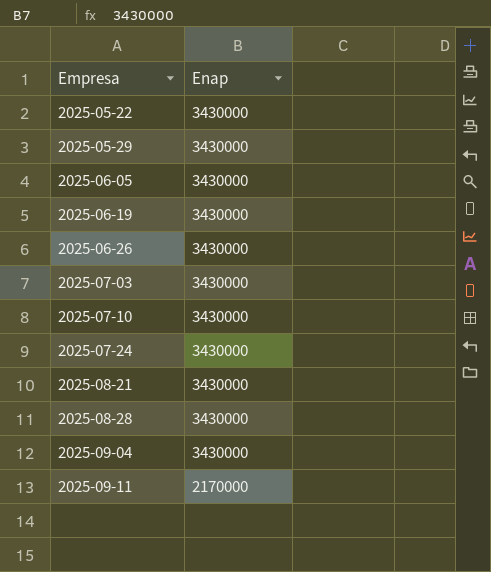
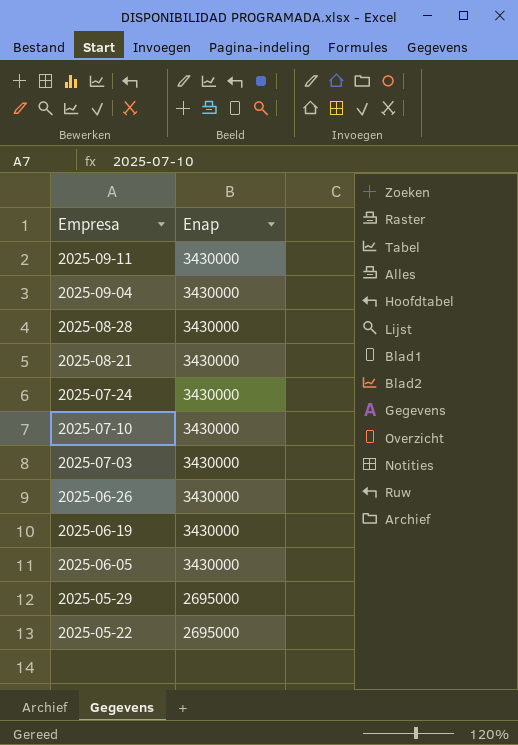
row order: Empresa ascending -> Empresa descending
2025-09-11 | Enap: 2170000 -> 3430000
2025-05-29 | Enap: 3430000 -> 2695000
2025-05-22 | Enap: 3430000 -> 2695000

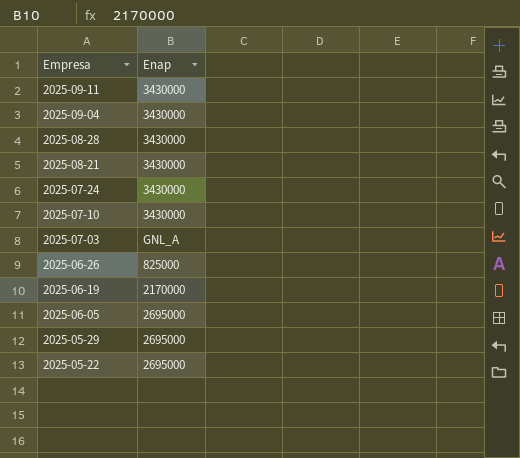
2025-07-03 | Enap: 3430000 -> GNL_A
2025-06-26 | Enap: 3430000 -> 825000
2025-06-19 | Enap: 3430000 -> 2170000
2025-06-05 | Enap: 3430000 -> 2695000

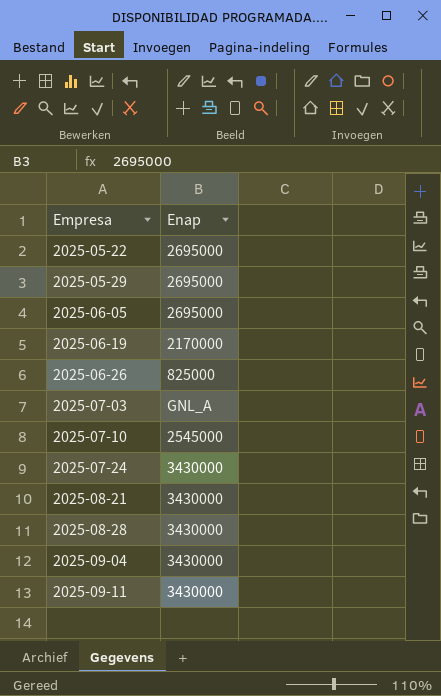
row order: Empresa descending -> Empresa ascending
2025-07-10 | Enap: 3430000 -> 2545000

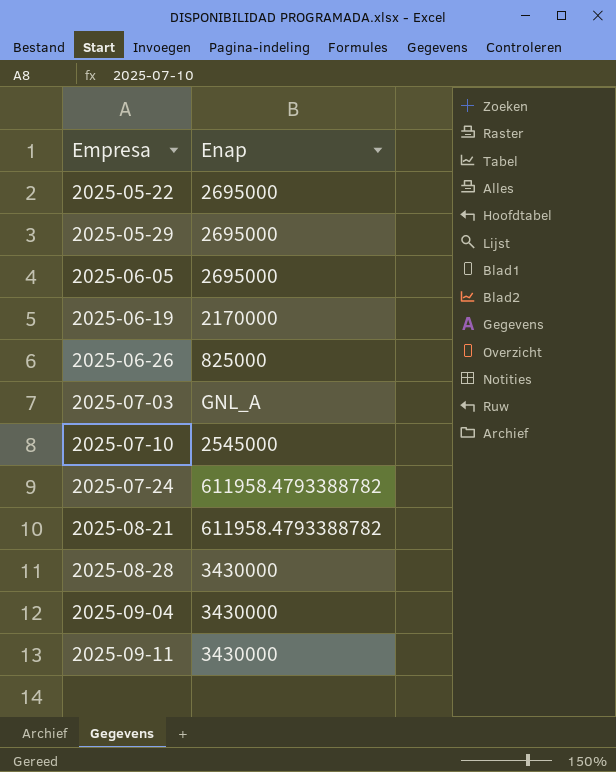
2025-07-24 | Enap: 3430000 -> 611958.4793388782
2025-08-21 | Enap: 3430000 -> 611958.4793388782

